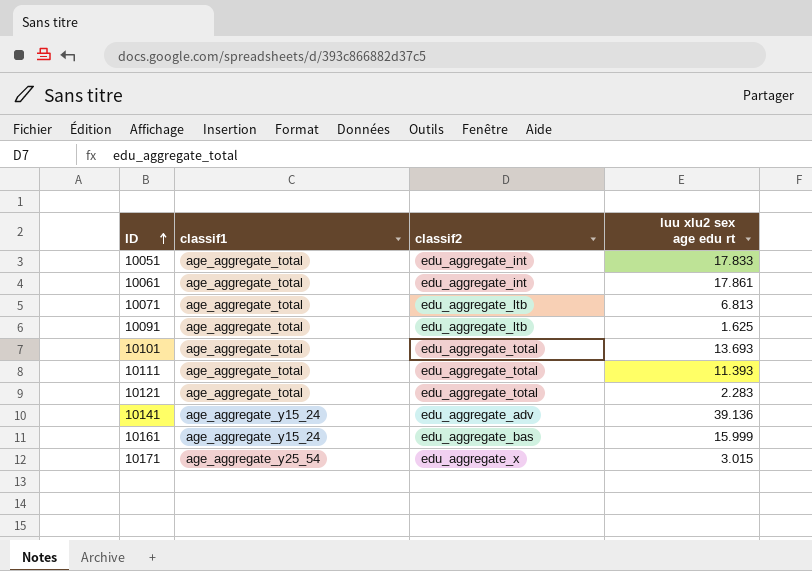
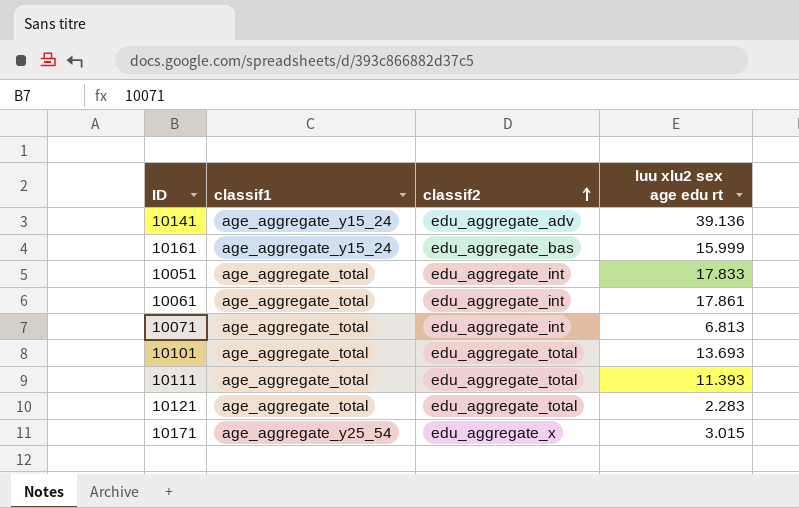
row order: ID ascending -> classif2 ascending
row 10091: age_aggregate_total | edu_aggregate_ltb | 1.625 -> none
10071 | classif2: edu_aggregate_ltb -> edu_aggregate_int

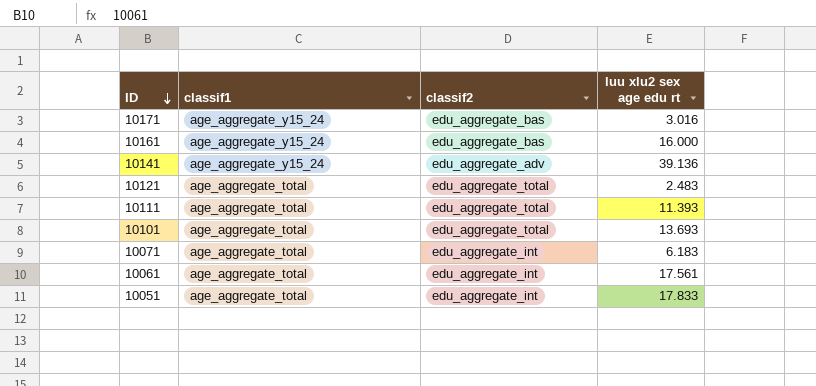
row order: classif2 ascending -> ID descending
10171 | classif1: age_aggregate_y25_54 -> age_aggregate_y15_24
10171 | classif2: edu_aggregate_x -> edu_aggregate_bas
10171 | luu xlu2 sex age edu rt: 3.015 -> 3.016
10161 | luu xlu2 sex age edu rt: 15.999 -> 16.000
10121 | luu xlu2 sex age edu rt: 2.283 -> 2.483
10071 | luu xlu2 sex age edu rt: 6.813 -> 6.183
10061 | luu xlu2 sex age edu rt: 17.861 -> 17.561

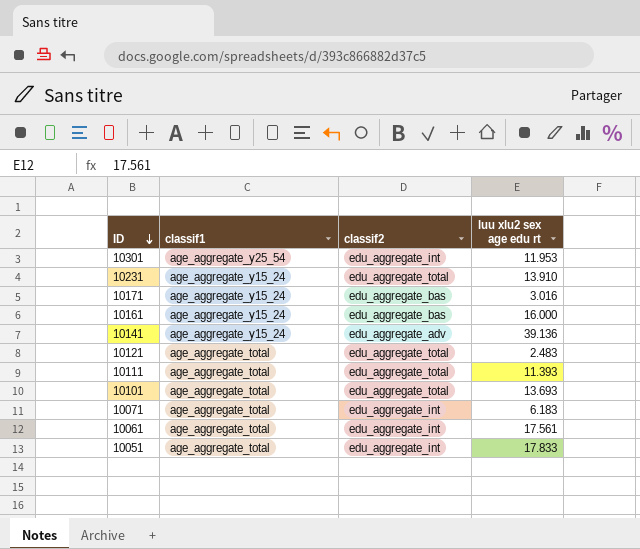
row 10301: none -> age_aggregate_y25_54 | edu_aggregate_int | 11.953
row 10231: none -> age_aggregate_y15_24 | edu_aggregate_total | 13.910

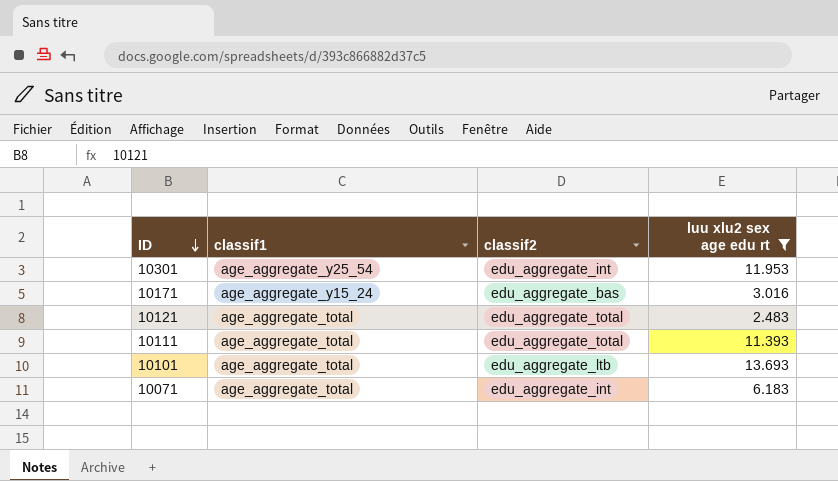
filter: none -> luu xlu2 sex age edu rt <= 13.693
10101 | classif2: edu_aggregate_total -> edu_aggregate_ltb

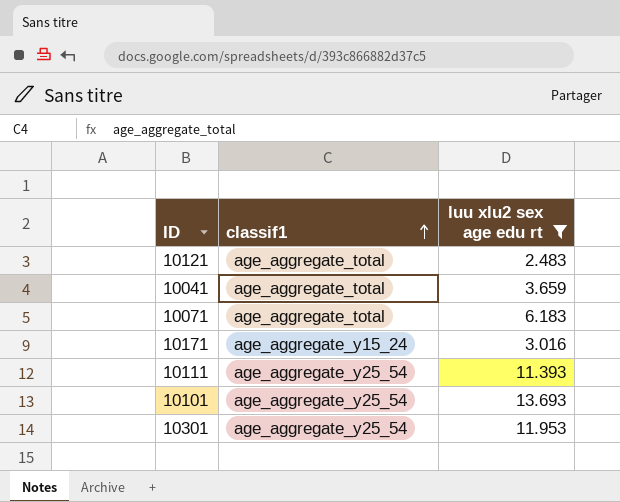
row order: ID descending -> classif1 ascending
column classif2 | position: 3 -> none
row 10041: none -> age_aggregate_total | 3.659
10111 | classif1: age_aggregate_total -> age_aggregate_y25_54
10101 | classif1: age_aggregate_total -> age_aggregate_y25_54

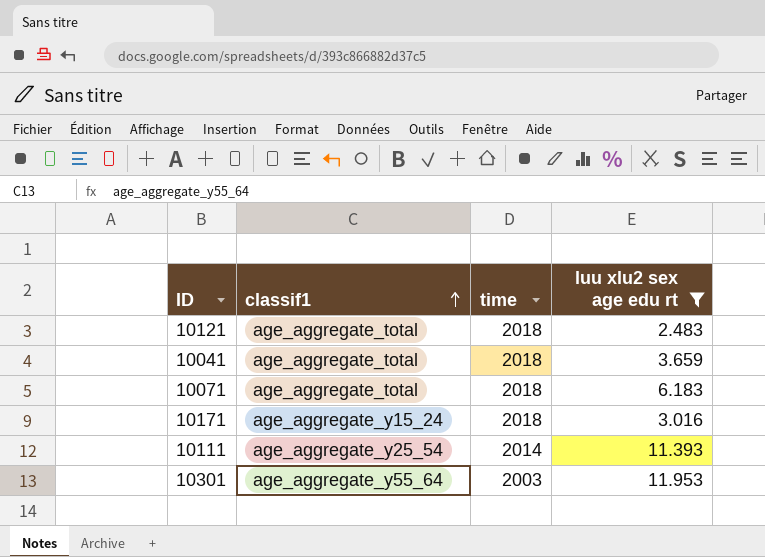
column time | position: none -> 3
row 10101: age_aggregate_y25_54 | 13.693 -> none
10301 | classif1: age_aggregate_y25_54 -> age_aggregate_y55_64

